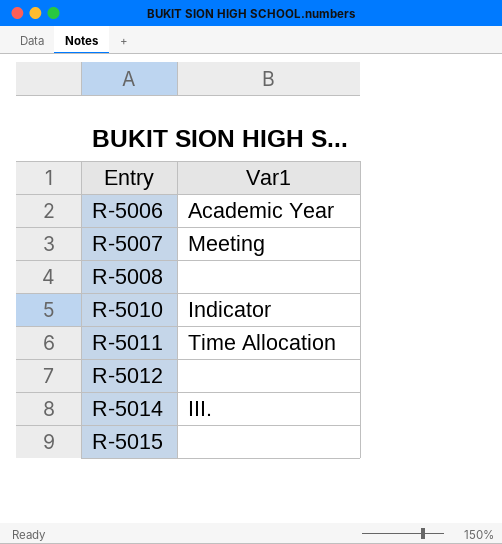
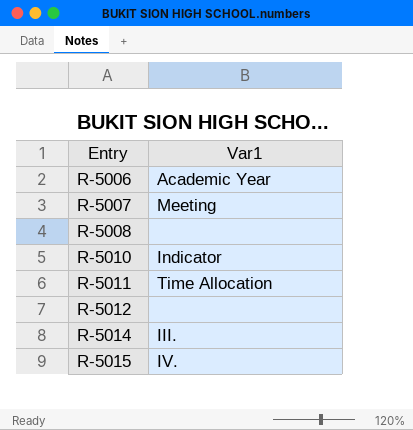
R-5015 | Var1: none -> IV.

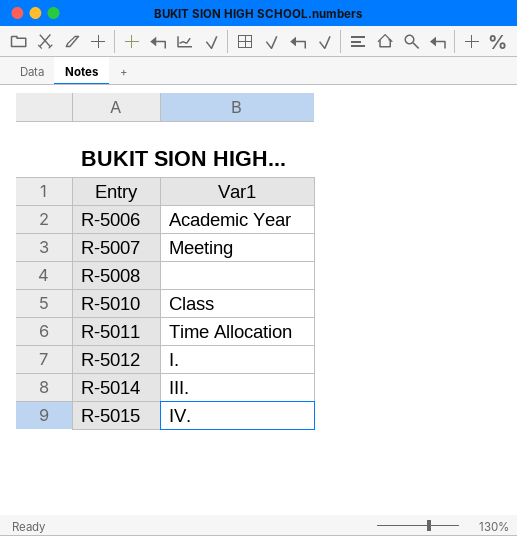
R-5010 | Var1: Indicator -> Class
R-5012 | Var1: none -> I.

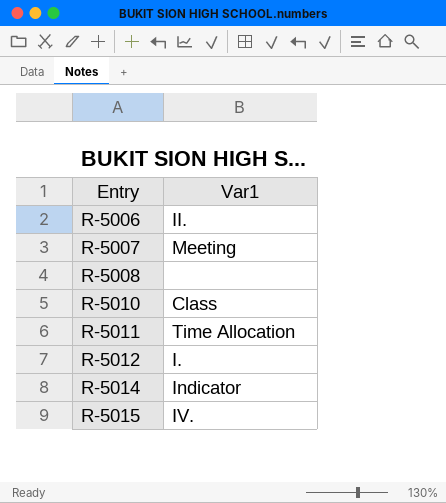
R-5006 | Var1: Academic Year -> II.
R-5014 | Var1: III. -> Indicator

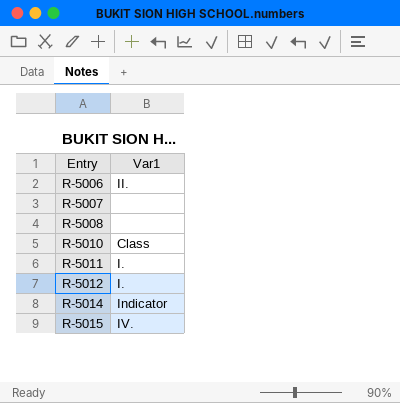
R-5007 | Var1: Meeting -> none
R-5011 | Var1: Time Allocation -> I.

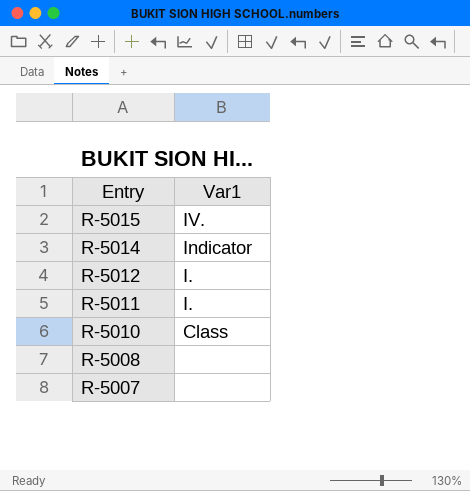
row order: Entry ascending -> Entry descending
row R-5006: II. -> none

